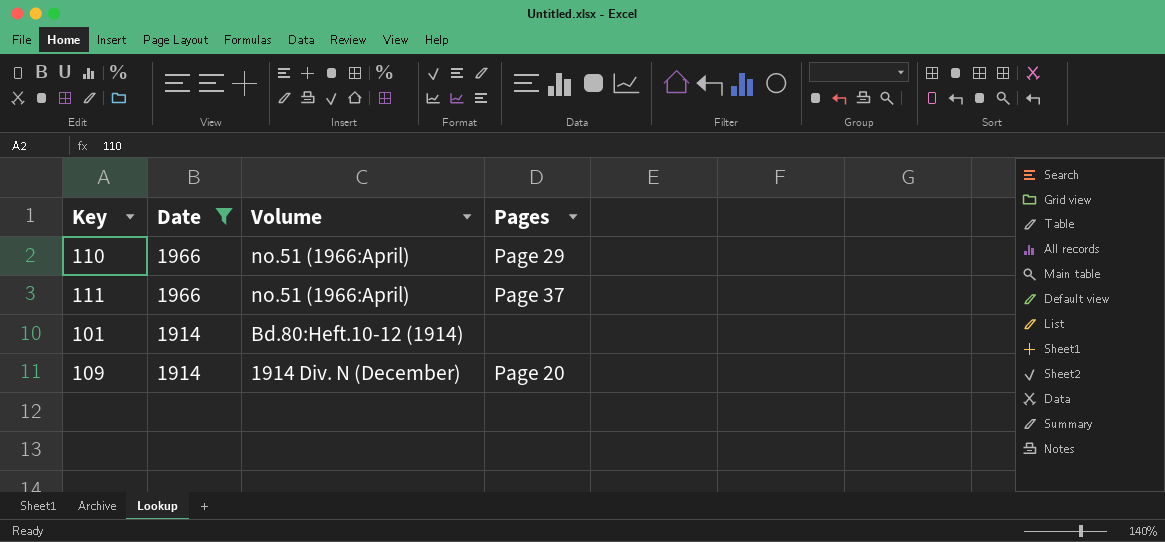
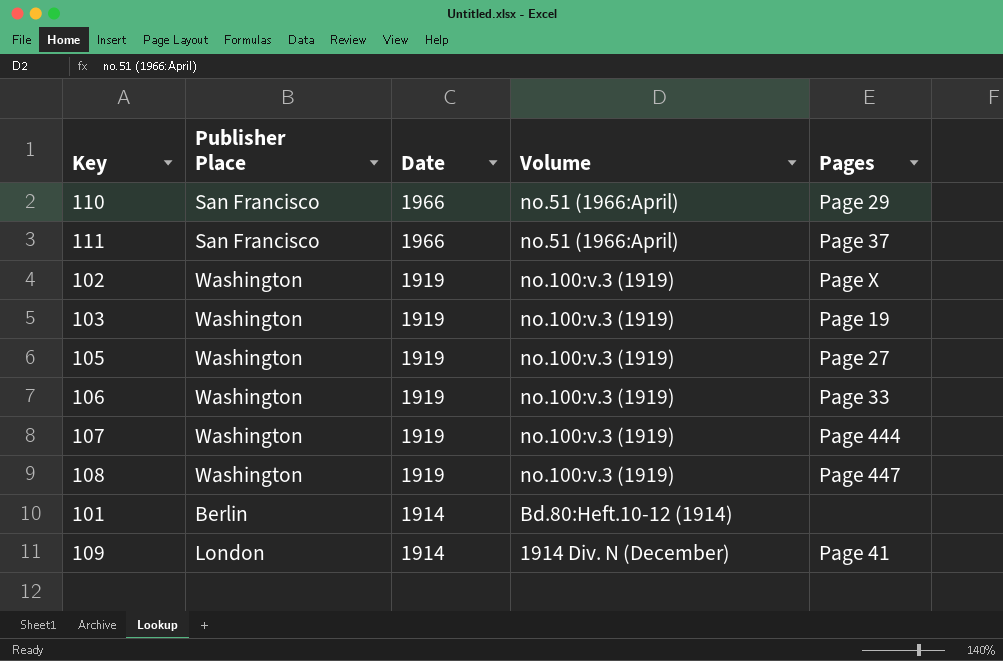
filter: Date != 1919 -> none
column Publisher Place | position: none -> 2
109 | Pages: Page 20 -> Page 41

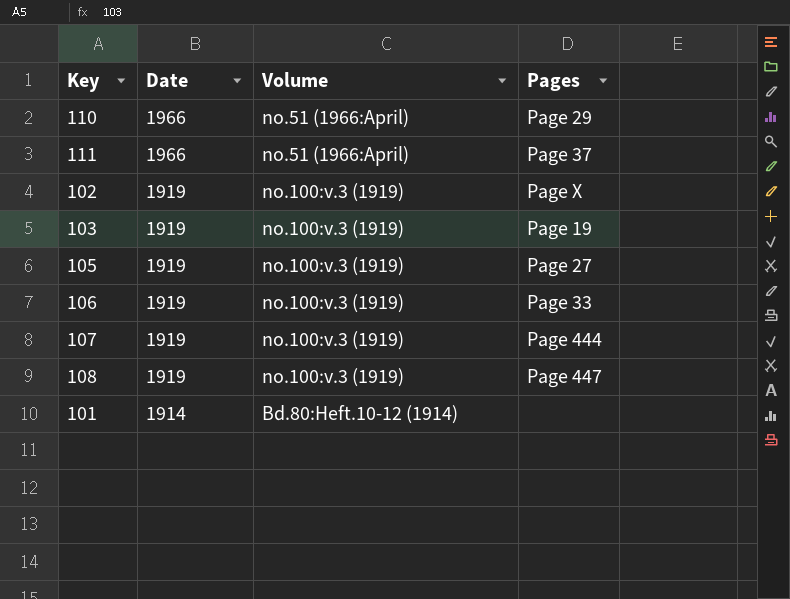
column Publisher Place | position: 2 -> none
row 109: London | 1914 | 1914 Div. N (December) | Page 41 -> none

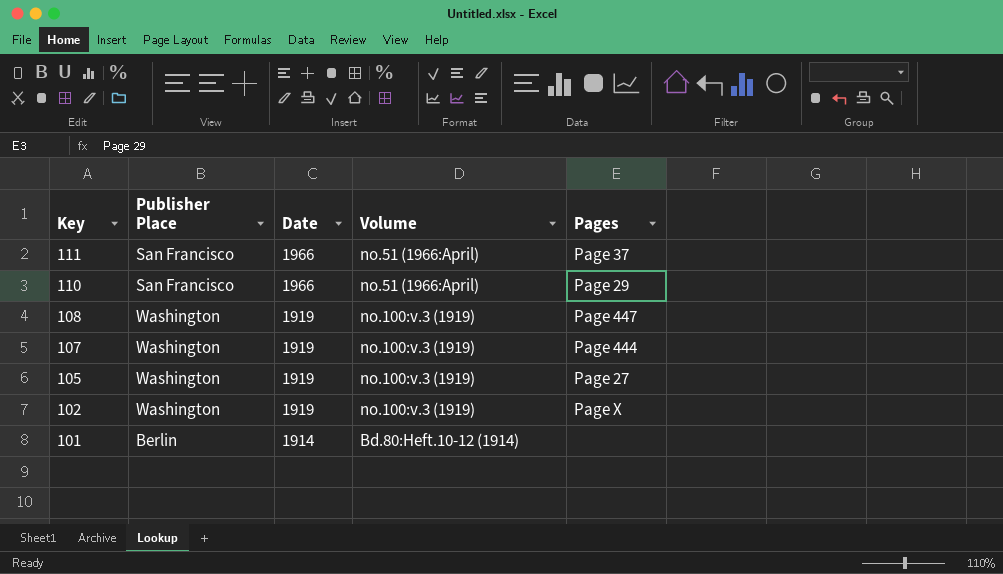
row order: Date descending -> Key descending
column Publisher Place | position: none -> 2
row 103: 1919 | no.100:v.3 (1919) | Page 19 -> none
row 106: 1919 | no.100:v.3 (1919) | Page 33 -> none

